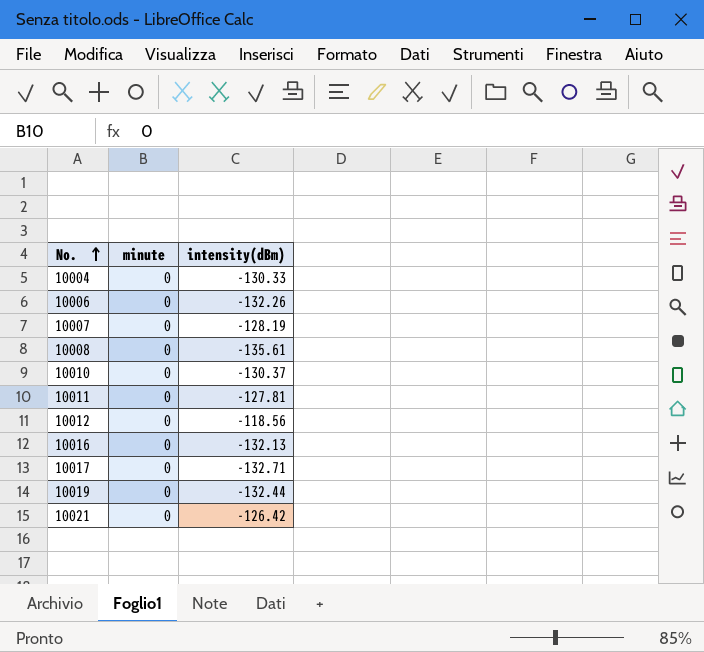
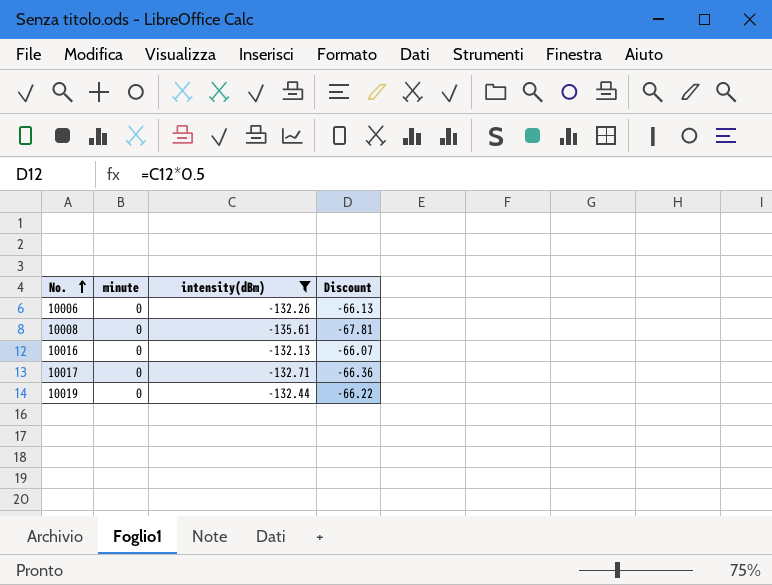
filter: none -> intensity(dBm) <= -132.13
column Discount | formula: none -> [intensity(dBm)] * 0.5

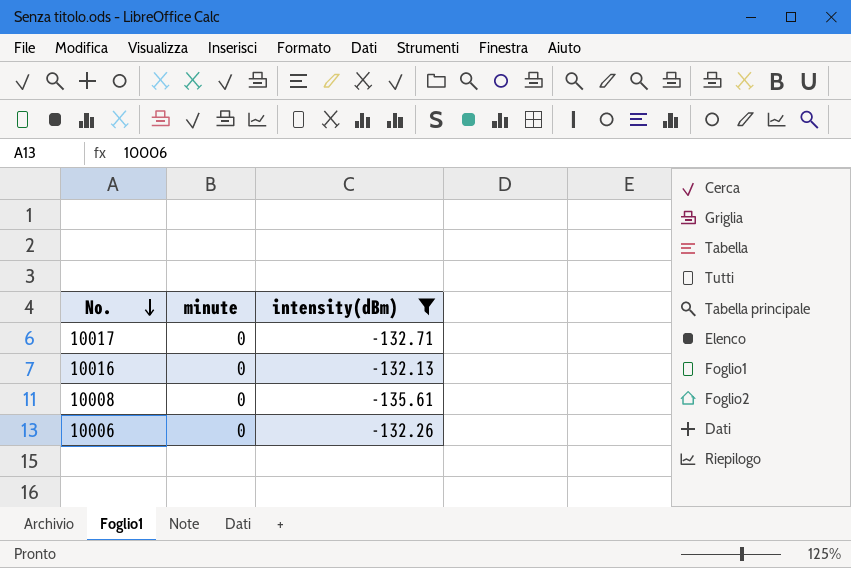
row order: No. ascending -> No. descending
column Discount | formula: [intensity(dBm)] * 0.5 -> none
row 10019: 0 | -132.44 | -66.22 -> none

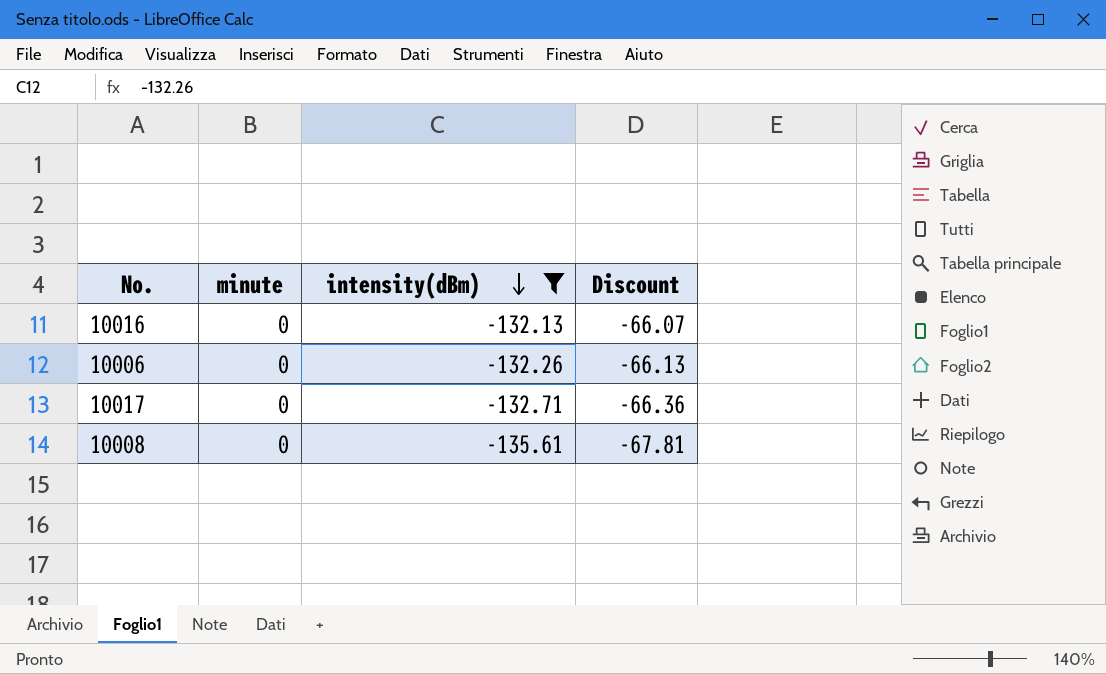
row order: No. descending -> intensity(dBm) descending
column Discount | formula: none -> [intensity(dBm)] * 0.5

